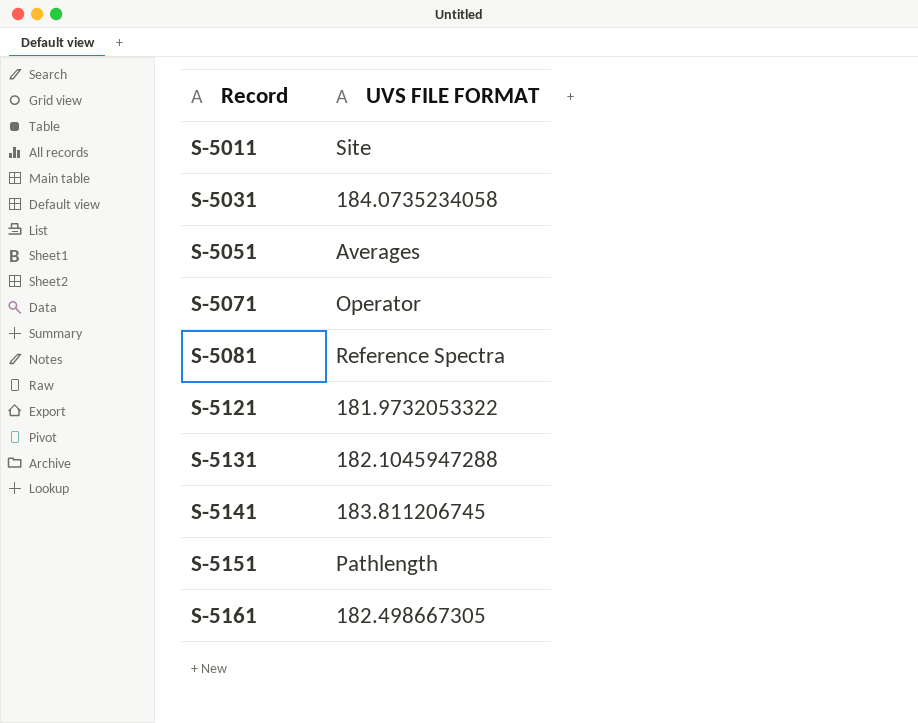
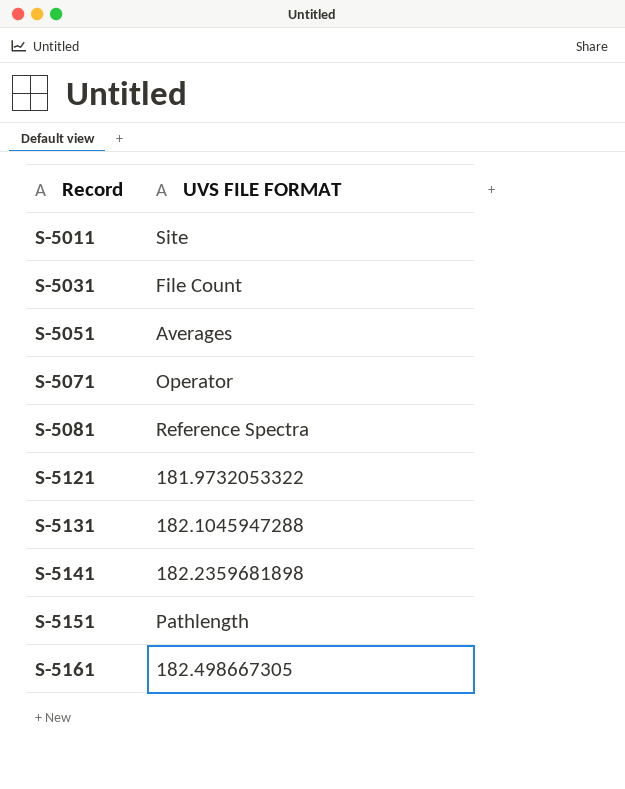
S-5031 | UVS FILE FORMAT: 184.0735234058 -> File Count
S-5141 | UVS FILE FORMAT: 183.811206745 -> 182.2359681898

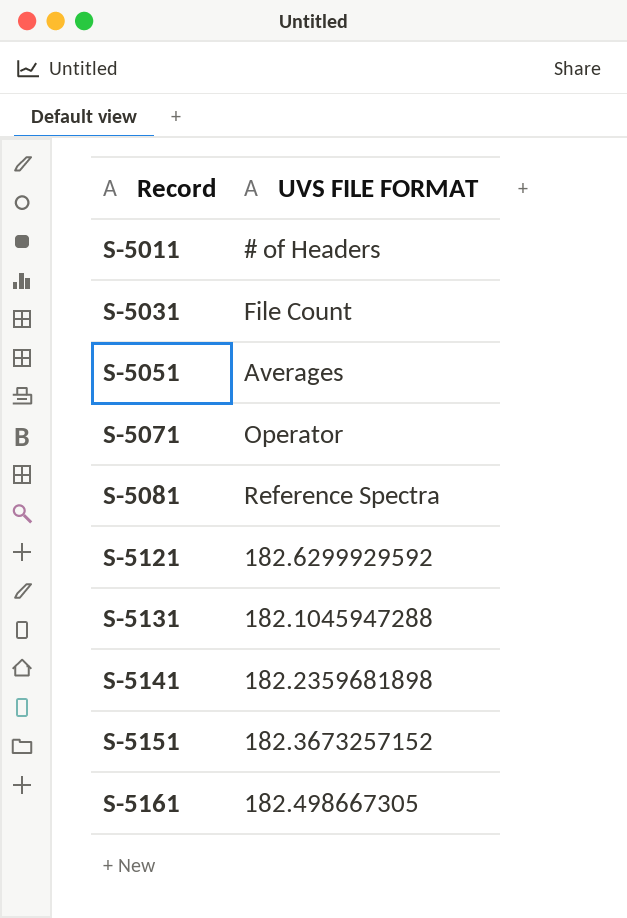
S-5011 | UVS FILE FORMAT: Site -> # of Headers
S-5121 | UVS FILE FORMAT: 181.9732053322 -> 182.6299929592
S-5151 | UVS FILE FORMAT: Pathlength -> 182.3673257152

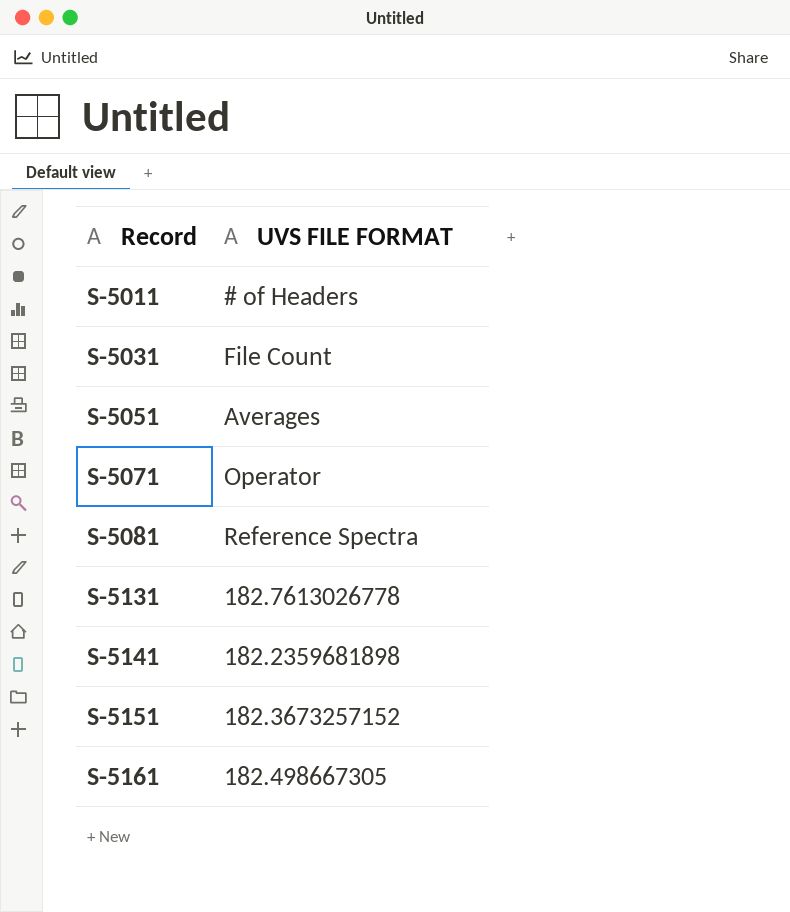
row S-5121: 182.6299929592 -> none
S-5131 | UVS FILE FORMAT: 182.1045947288 -> 182.7613026778

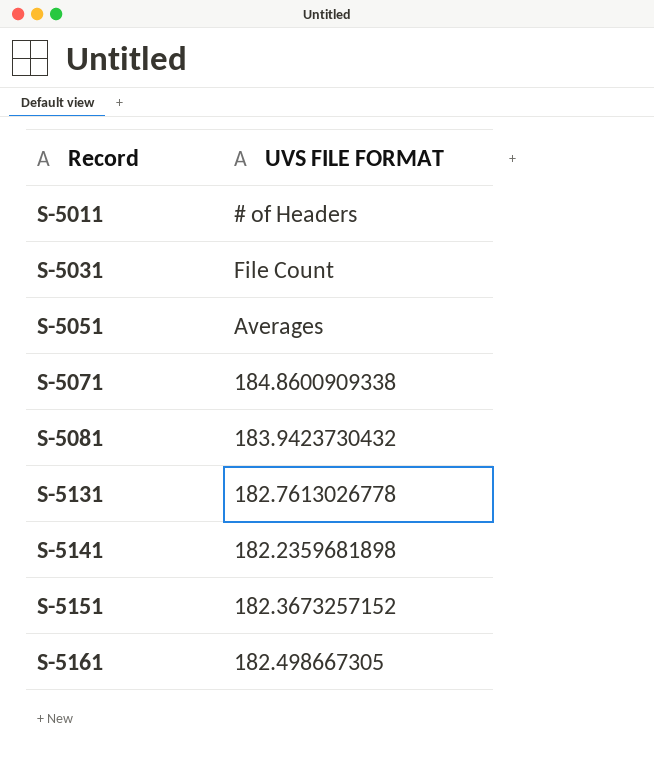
S-5071 | UVS FILE FORMAT: Operator -> 184.8600909338
S-5081 | UVS FILE FORMAT: Reference Spectra -> 183.9423730432

